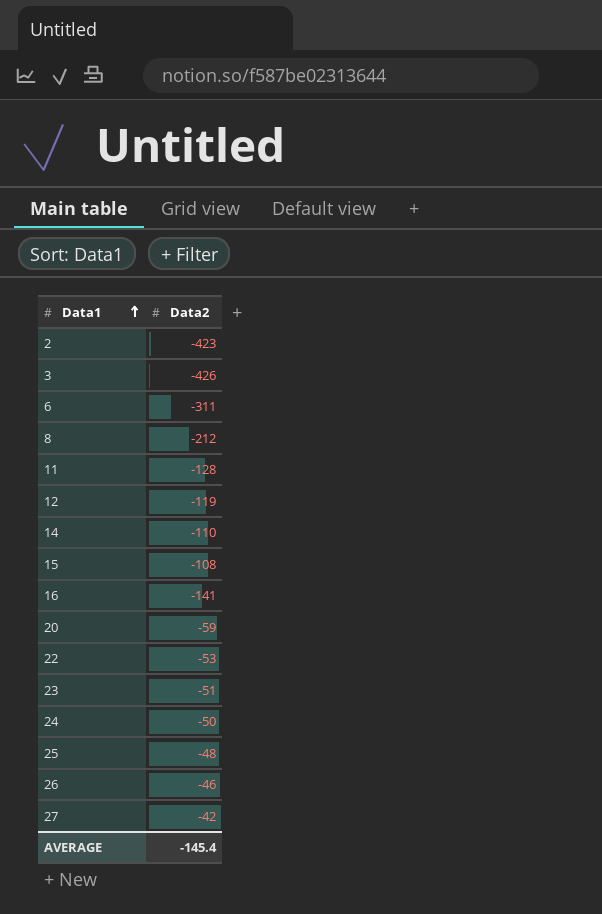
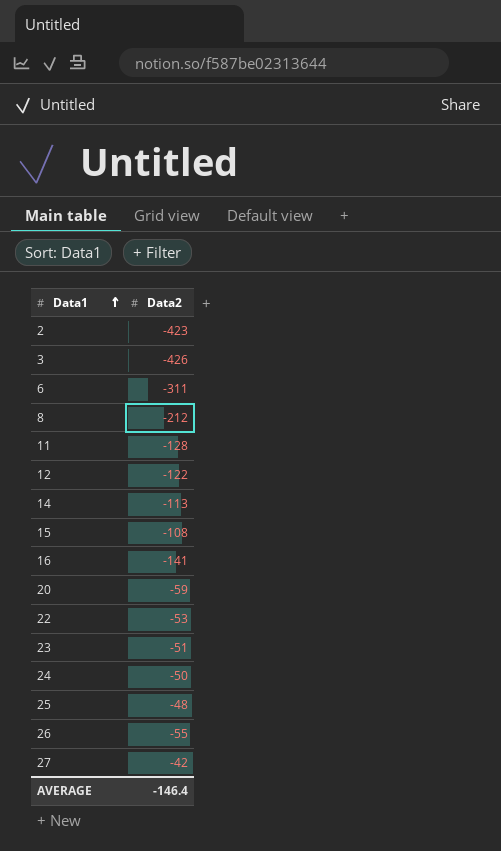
12 | Data2: -119 -> -122
14 | Data2: -110 -> -113
26 | Data2: -46 -> -55
AVERAGE | Data2: -145.4 -> -146.4

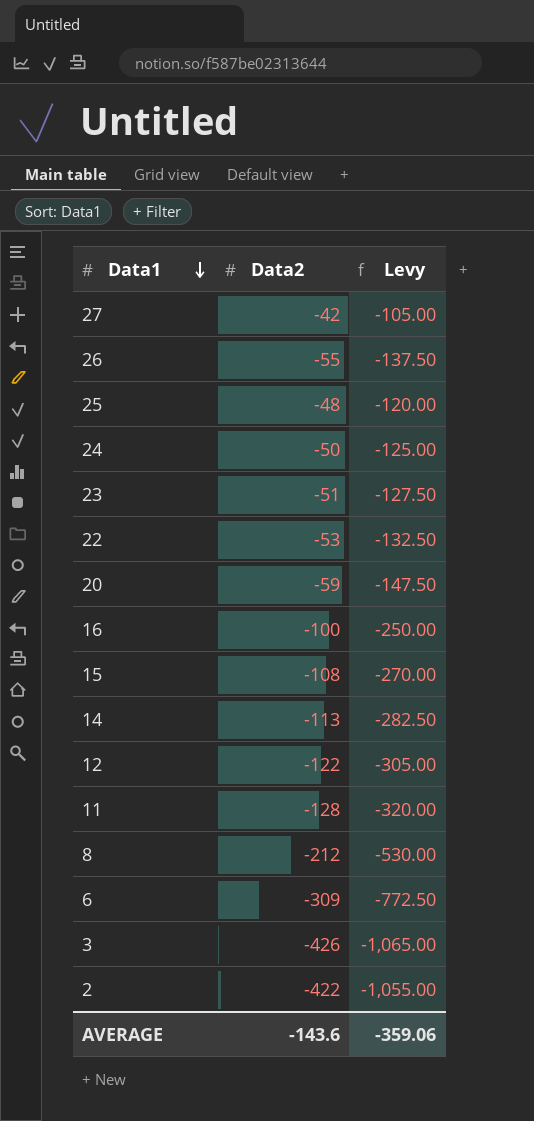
row order: Data1 ascending -> Data1 descending
column Levy | formula: none -> [Data2] * 2.5
16 | Data2: -141 -> -100
6 | Data2: -311 -> -309
2 | Data2: -423 -> -422
AVERAGE | Data2: -146.4 -> -143.6

